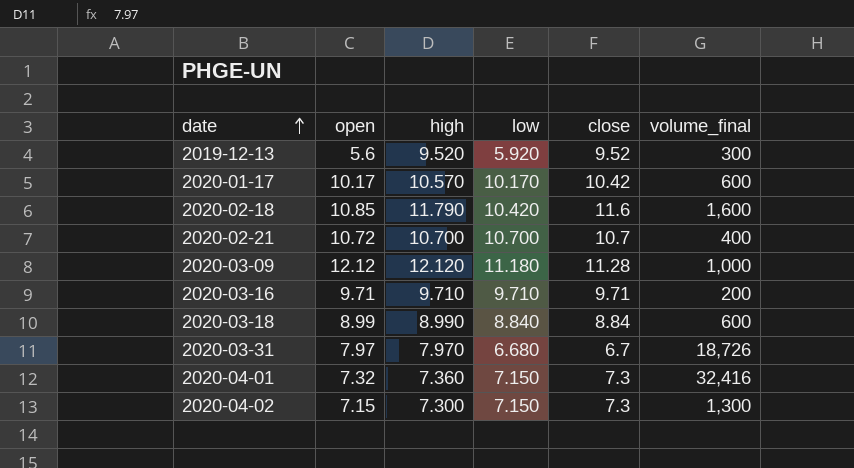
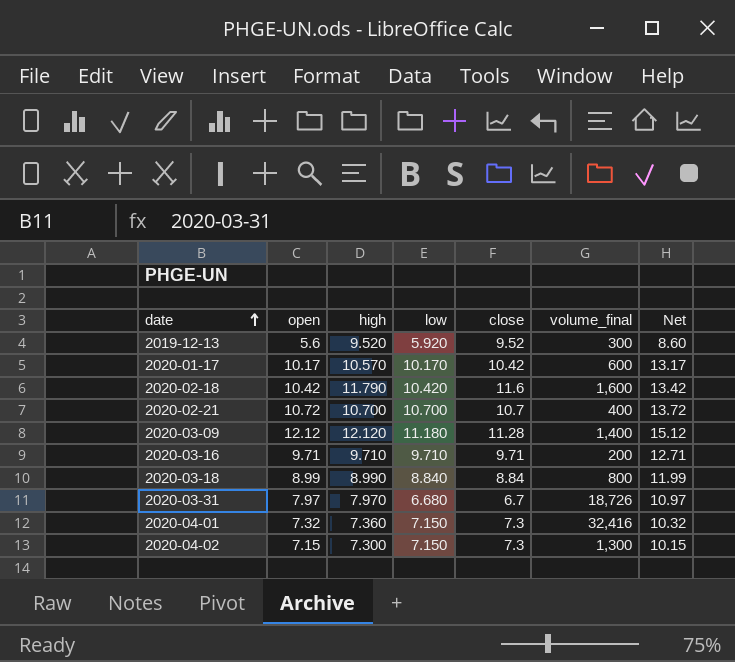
column Net | formula: none -> [open] + 3
2020-02-18 | open: 10.85 -> 10.42
2020-03-09 | volume_final: 1,000 -> 1,400
2020-03-18 | volume_final: 600 -> 800

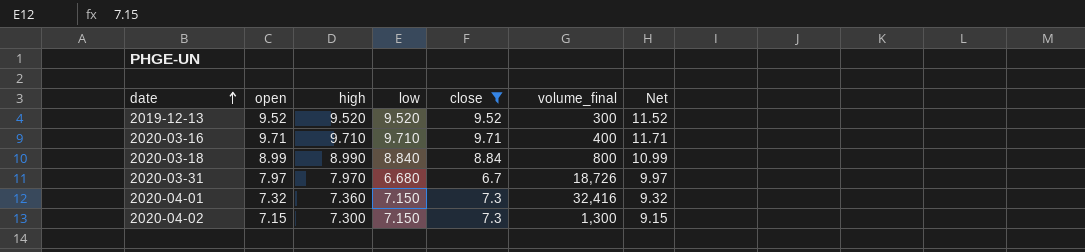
filter: none -> close <= 9.71
column Net | formula: [open] + 3 -> [open] + 2
2019-12-13 | open: 5.6 -> 9.52
2019-12-13 | low: 5.920 -> 9.520
2020-03-16 | volume_final: 200 -> 400

